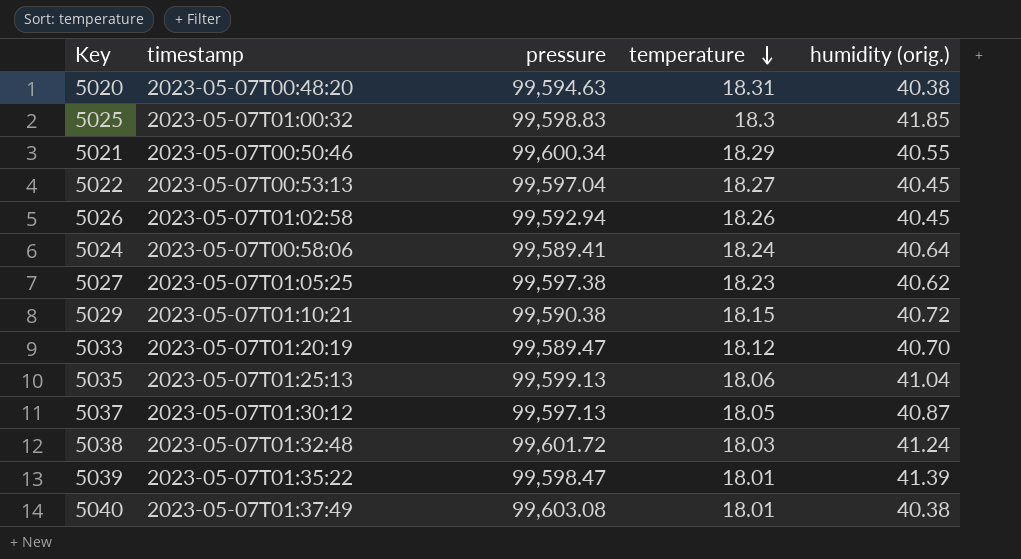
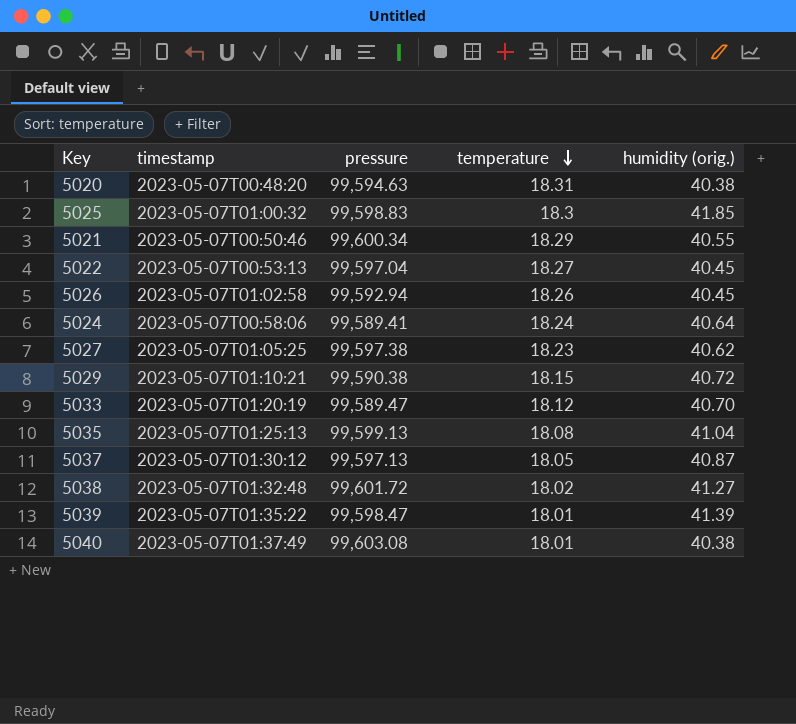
5035 | temperature: 18.06 -> 18.08
5038 | temperature: 18.03 -> 18.02
5038 | humidity (orig.): 41.24 -> 41.27

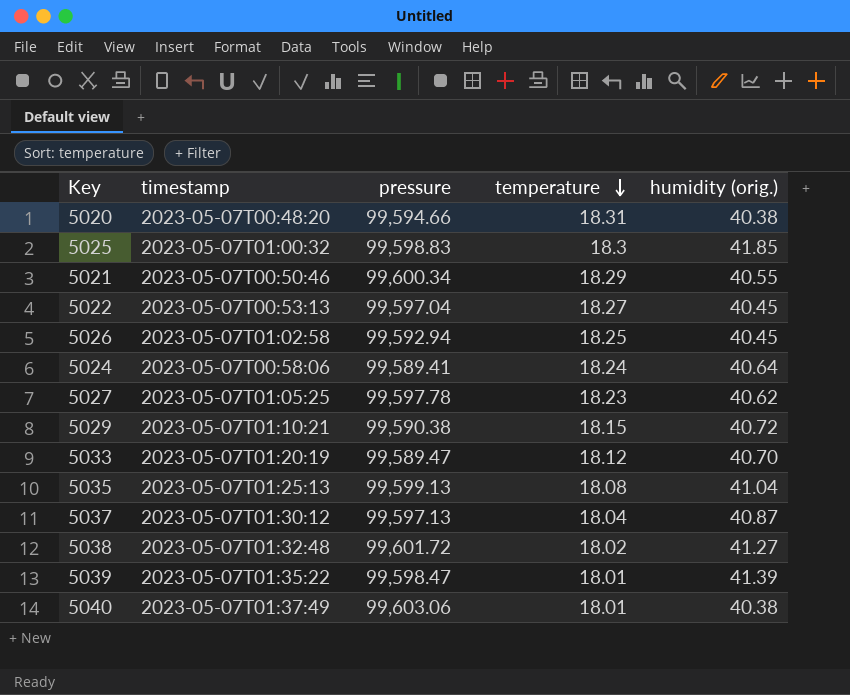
5020 | pressure: 99,594.63 -> 99,594.66
5026 | temperature: 18.26 -> 18.25
5027 | pressure: 99,597.38 -> 99,597.78
5037 | temperature: 18.05 -> 18.04
5040 | pressure: 99,603.08 -> 99,603.06

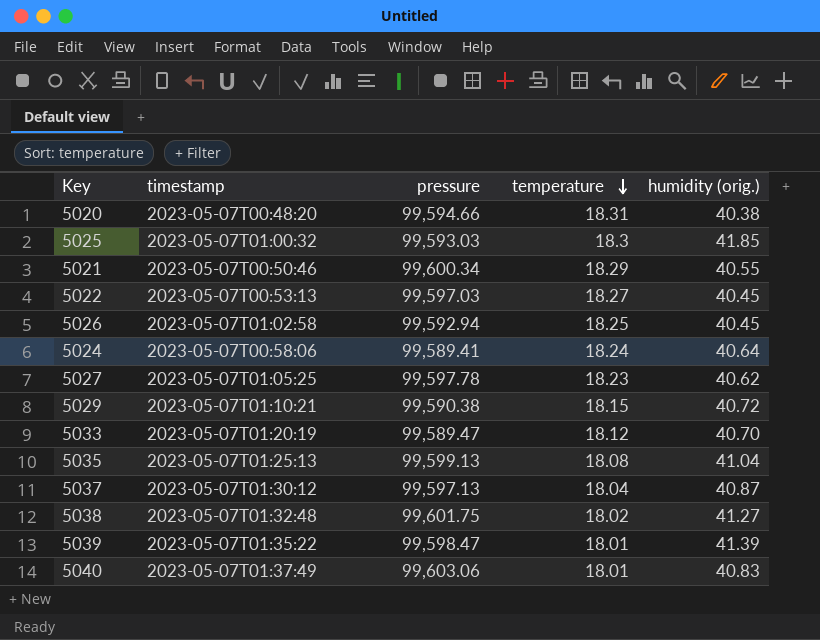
5025 | pressure: 99,598.83 -> 99,593.03
5022 | pressure: 99,597.04 -> 99,597.03
5038 | pressure: 99,601.72 -> 99,601.75
5040 | humidity (orig.): 40.38 -> 40.83

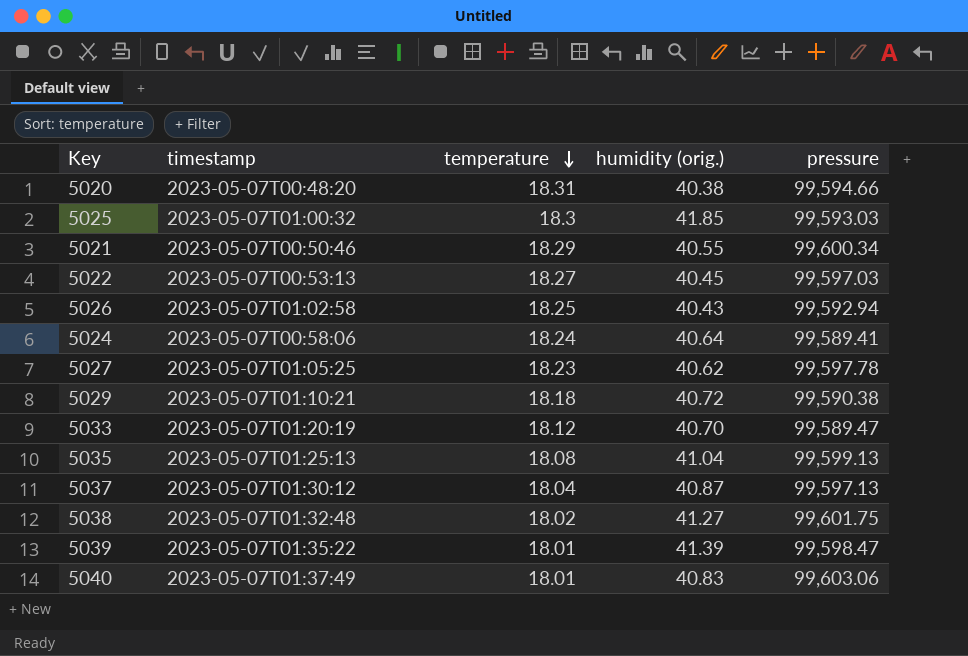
column pressure | position: 3 -> 5
5026 | humidity (orig.): 40.45 -> 40.43
5029 | temperature: 18.15 -> 18.18

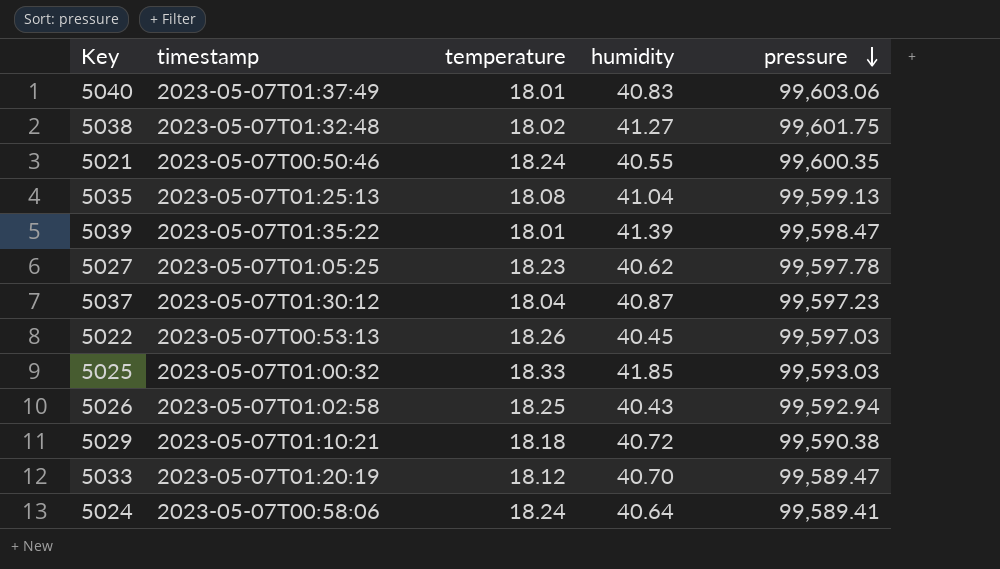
row order: temperature descending -> pressure descending
column name: humidity (orig.) -> humidity
row 5020: 2023-05-07T00:48:20 | 18.31 | 40.38 | 99,594.66 -> none
5021 | temperature: 18.29 -> 18.24
5021 | pressure: 99,600.34 -> 99,600.35
5037 | pressure: 99,597.13 -> 99,597.23
5022 | temperature: 18.27 -> 18.26
5025 | temperature: 18.3 -> 18.33

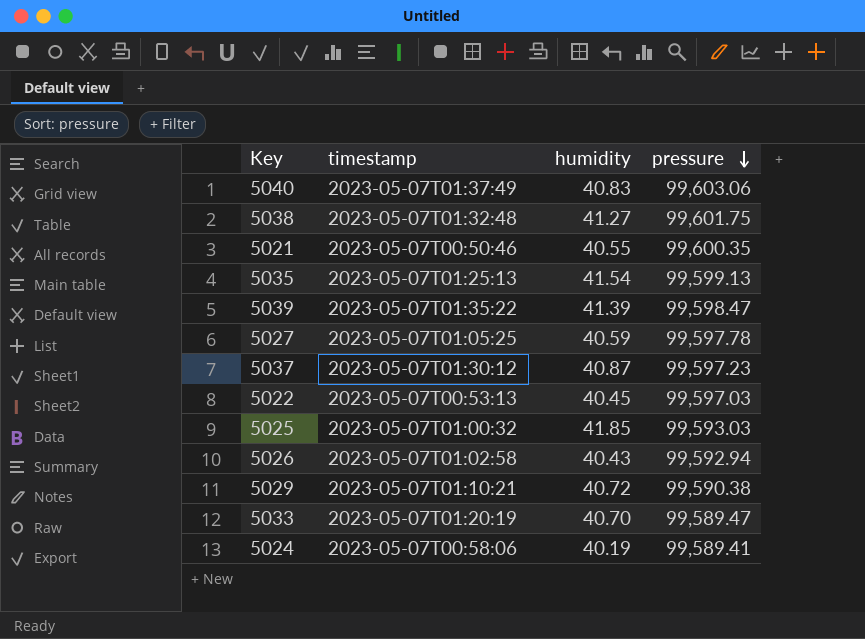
column temperature | position: 3 -> none
5035 | humidity: 41.04 -> 41.54
5027 | humidity: 40.62 -> 40.59
5024 | humidity: 40.64 -> 40.19

